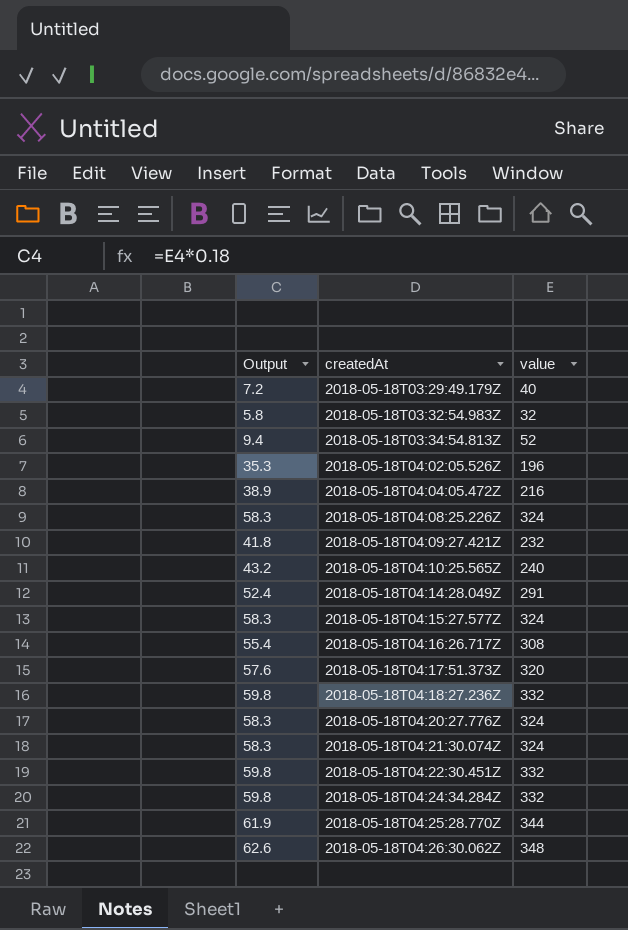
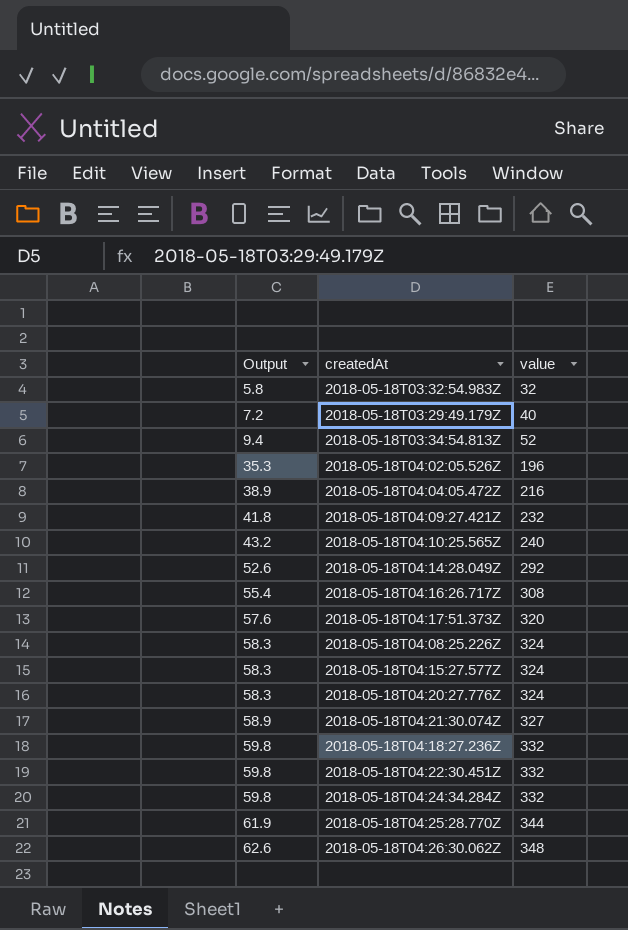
row order: createdAt ascending -> Output ascending
2018-05-18T04:14:28.049Z | Output: 52.4 -> 52.6
2018-05-18T04:14:28.049Z | value: 291 -> 292
2018-05-18T04:21:30.074Z | Output: 58.3 -> 58.9
2018-05-18T04:21:30.074Z | value: 324 -> 327

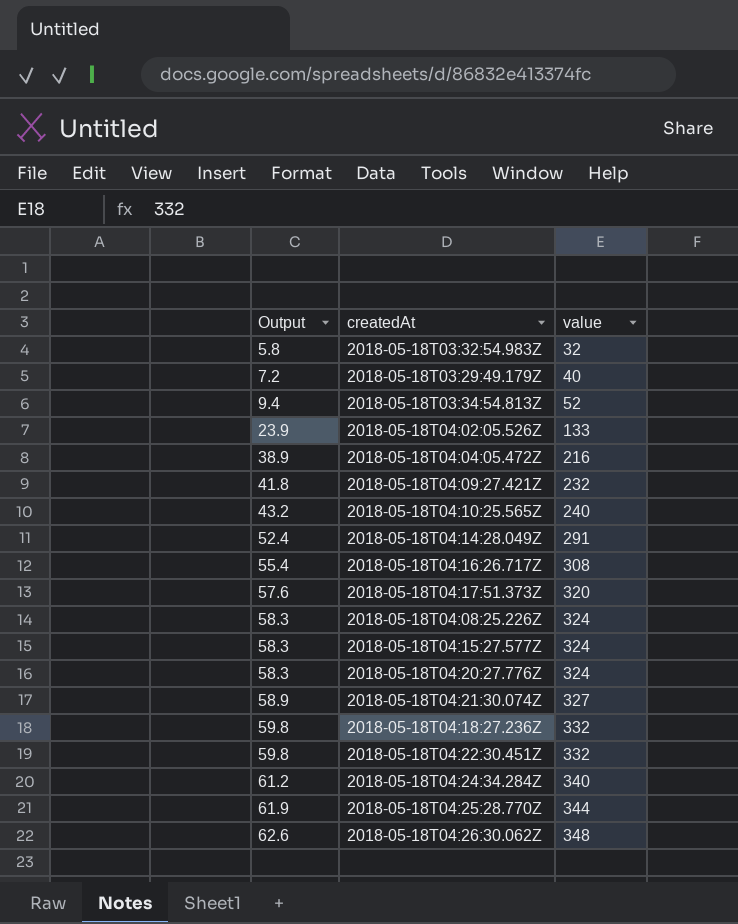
2018-05-18T04:02:05.526Z | Output: 35.3 -> 23.9
2018-05-18T04:02:05.526Z | value: 196 -> 133
2018-05-18T04:14:28.049Z | Output: 52.6 -> 52.4
2018-05-18T04:14:28.049Z | value: 292 -> 291
2018-05-18T04:24:34.284Z | Output: 59.8 -> 61.2
2018-05-18T04:24:34.284Z | value: 332 -> 340

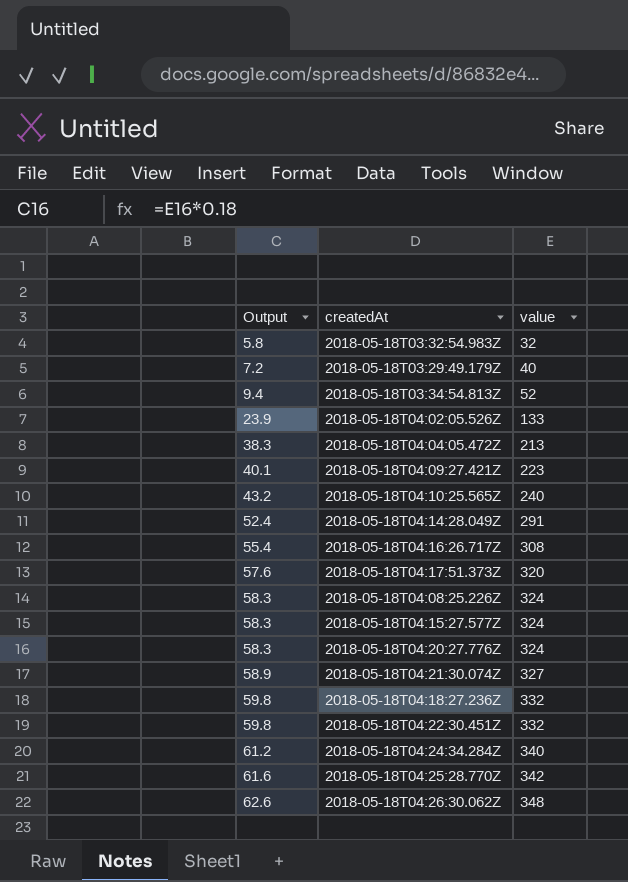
2018-05-18T04:04:05.472Z | Output: 38.9 -> 38.3
2018-05-18T04:04:05.472Z | value: 216 -> 213
2018-05-18T04:09:27.421Z | Output: 41.8 -> 40.1
2018-05-18T04:09:27.421Z | value: 232 -> 223
2018-05-18T04:25:28.770Z | Output: 61.9 -> 61.6
2018-05-18T04:25:28.770Z | value: 344 -> 342

